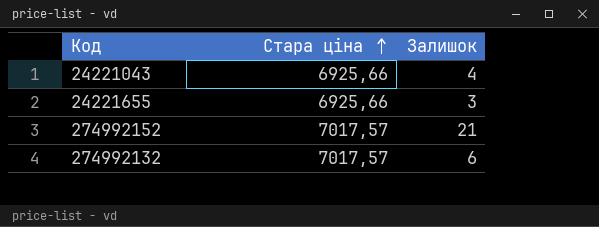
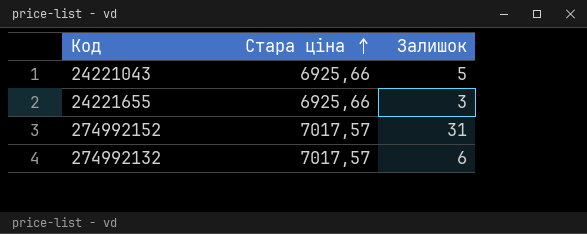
24221043 | Залишок: 4 -> 5
274992152 | Залишок: 21 -> 31

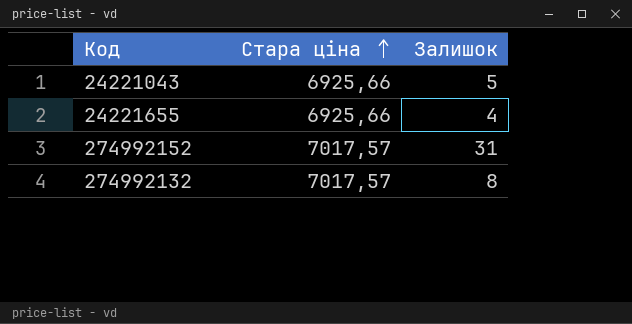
24221655 | Залишок: 3 -> 4
274992132 | Залишок: 6 -> 8

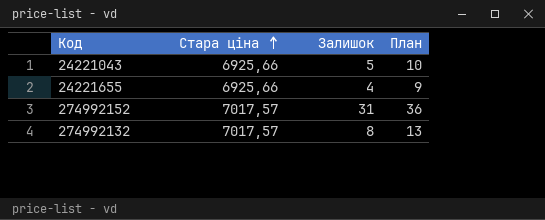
column План | formula: none -> [Залишок] + 5

